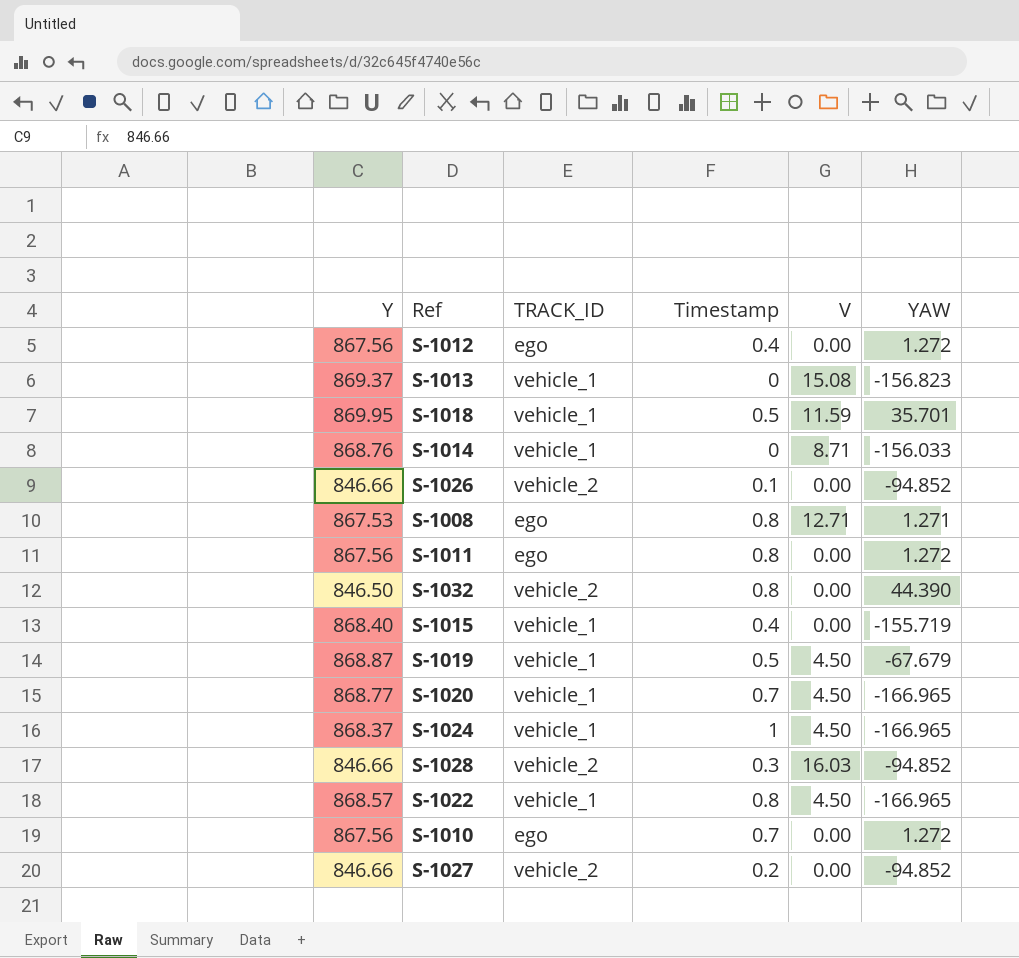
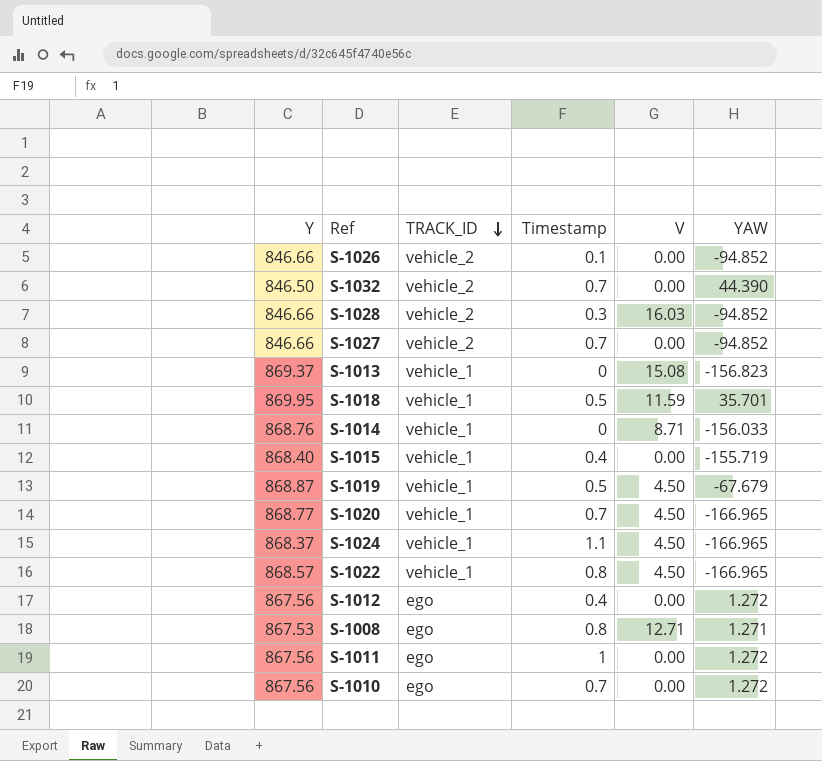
row order: none -> TRACK_ID descending
S-1032 | Timestamp: 0.8 -> 0.7
S-1027 | Timestamp: 0.2 -> 0.7
S-1024 | Timestamp: 1 -> 1.1
S-1011 | Timestamp: 0.8 -> 1

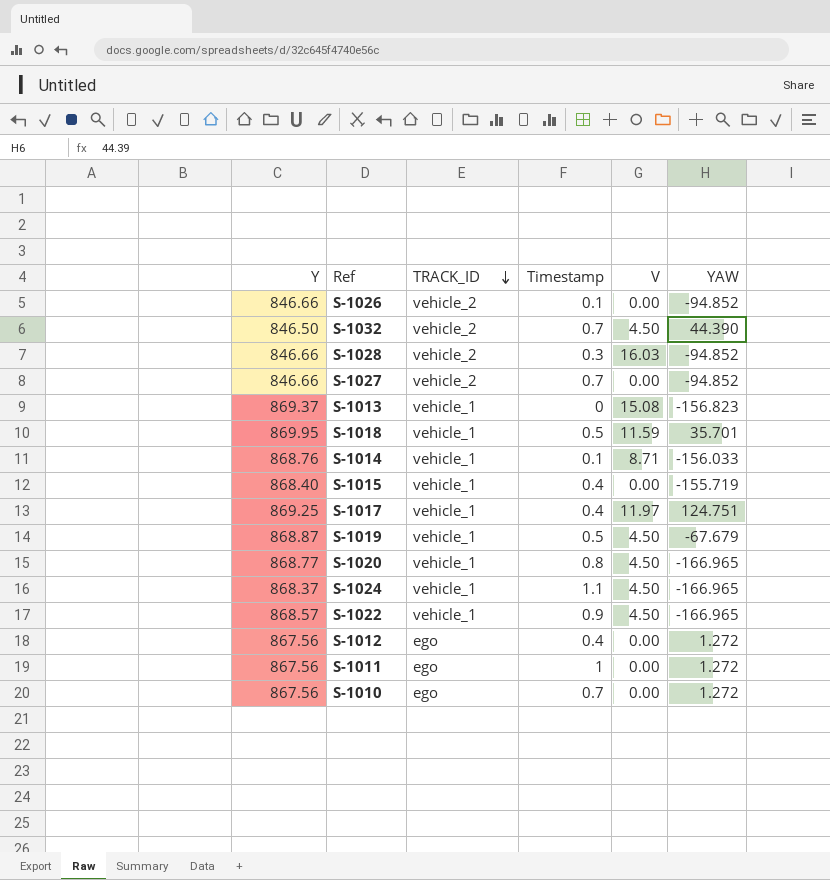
row S-1008: 867.53 | ego | 0.8 | 12.71 | 1.271 -> none
S-1032 | V: 0.00 -> 4.50
S-1014 | Timestamp: 0 -> 0.1
row S-1017: none -> 869.25 | vehicle_1 | 0.4 | 11.97 | 124.751
S-1020 | Timestamp: 0.7 -> 0.8
S-1022 | Timestamp: 0.8 -> 0.9

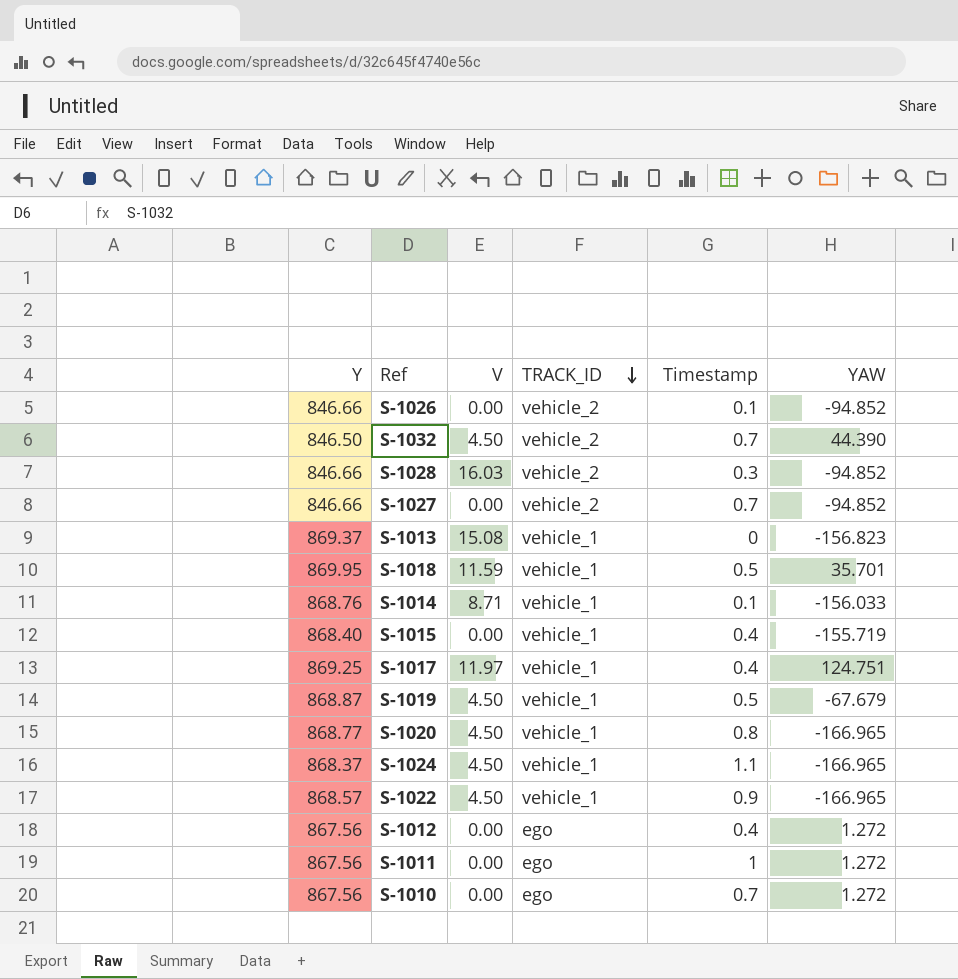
column V | position: 5 -> 3

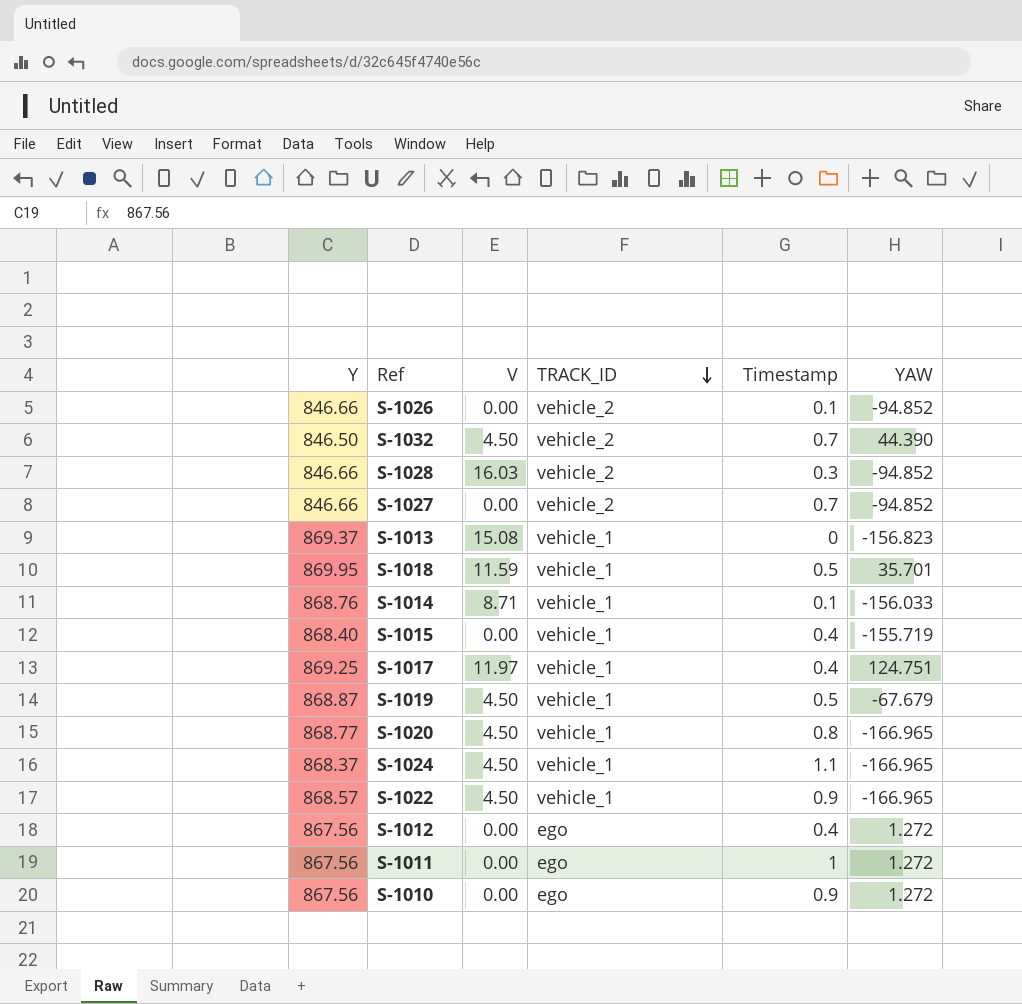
S-1010 | Timestamp: 0.7 -> 0.9

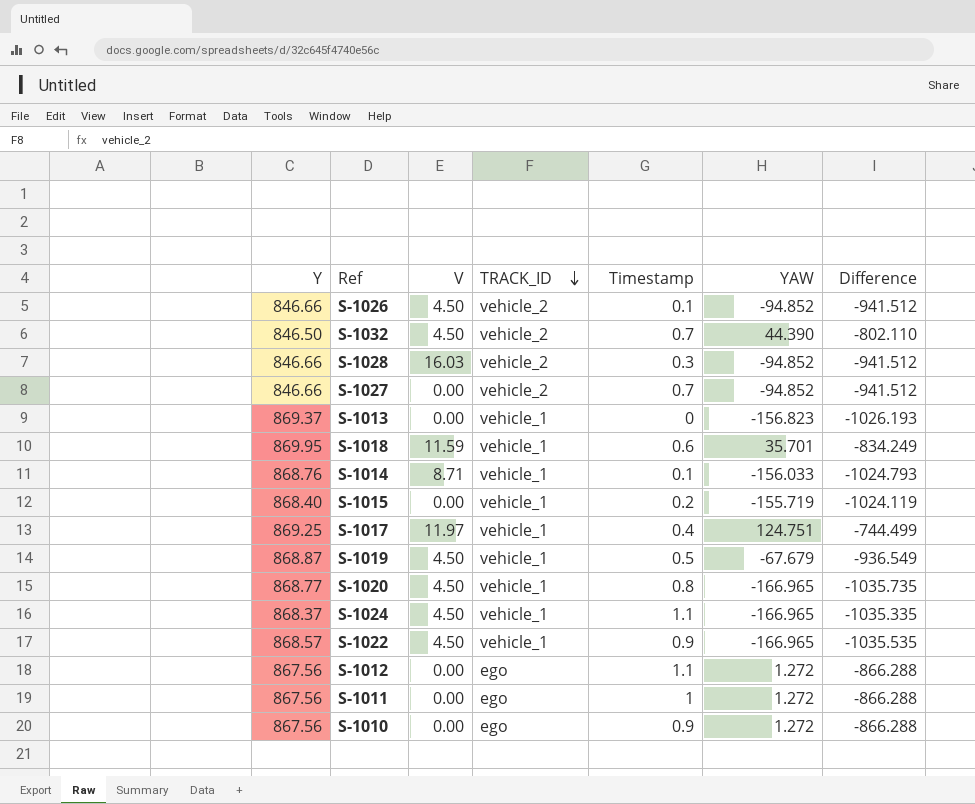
column Difference | formula: none -> [YAW] - [Y]
S-1026 | V: 0.00 -> 4.50
S-1013 | V: 15.08 -> 0.00
S-1018 | Timestamp: 0.5 -> 0.6
S-1015 | Timestamp: 0.4 -> 0.2
S-1012 | Timestamp: 0.4 -> 1.1

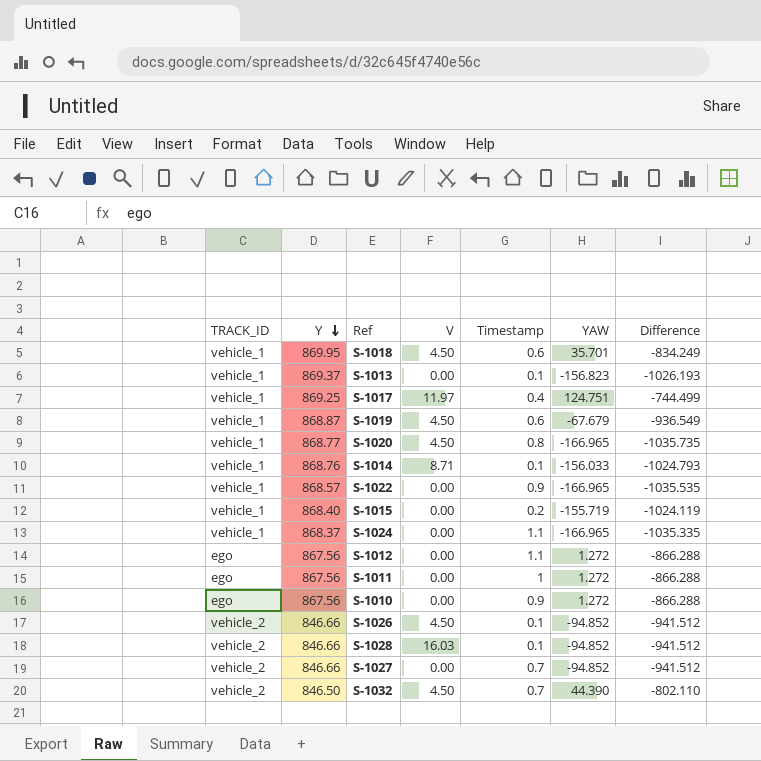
row order: TRACK_ID descending -> Y descending
column TRACK_ID | position: 4 -> 1
S-1018 | V: 11.59 -> 4.50
S-1013 | Timestamp: 0 -> 0.1
S-1019 | Timestamp: 0.5 -> 0.6
S-1022 | V: 4.50 -> 0.00
S-1024 | V: 4.50 -> 0.00
S-1028 | Timestamp: 0.3 -> 0.1

